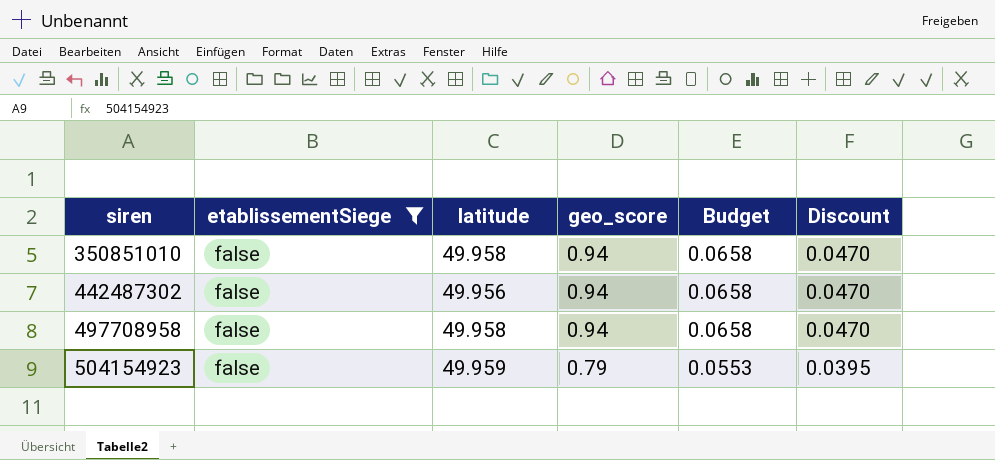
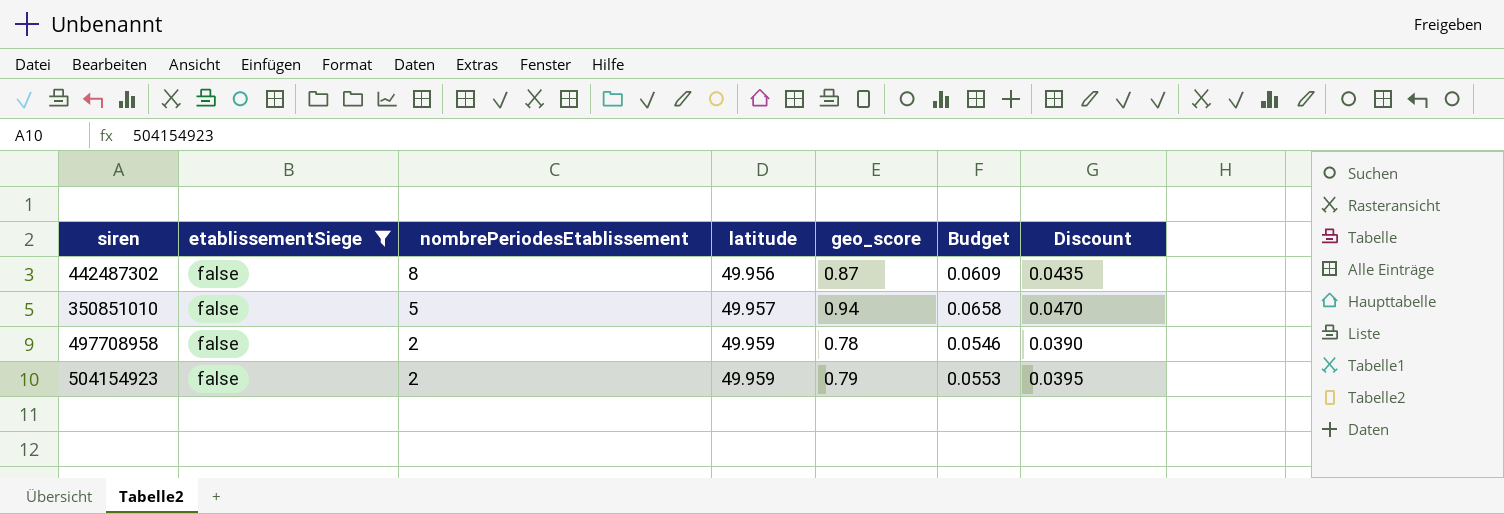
row order: siren ascending -> nombrePeriodesEtablissement descending
column nombrePeriodesEtablissement | position: none -> 3
442487302 | geo_score: 0.94 -> 0.87
442487302 | Budget: 0.0658 -> 0.0609
442487302 | Discount: 0.0470 -> 0.0435
350851010 | latitude: 49.958 -> 49.957
497708958 | latitude: 49.958 -> 49.959
497708958 | geo_score: 0.94 -> 0.78
497708958 | Budget: 0.0658 -> 0.0546
497708958 | Discount: 0.0470 -> 0.0390

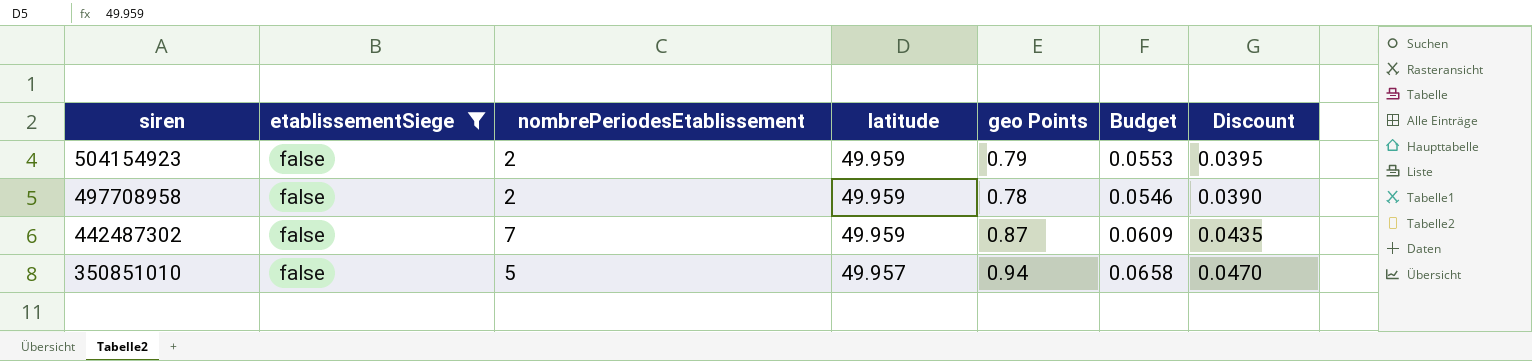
row order: nombrePeriodesEtablissement descending -> siren descending
column name: geo_score -> geo Points
442487302 | nombrePeriodesEtablissement: 8 -> 7
442487302 | latitude: 49.956 -> 49.959

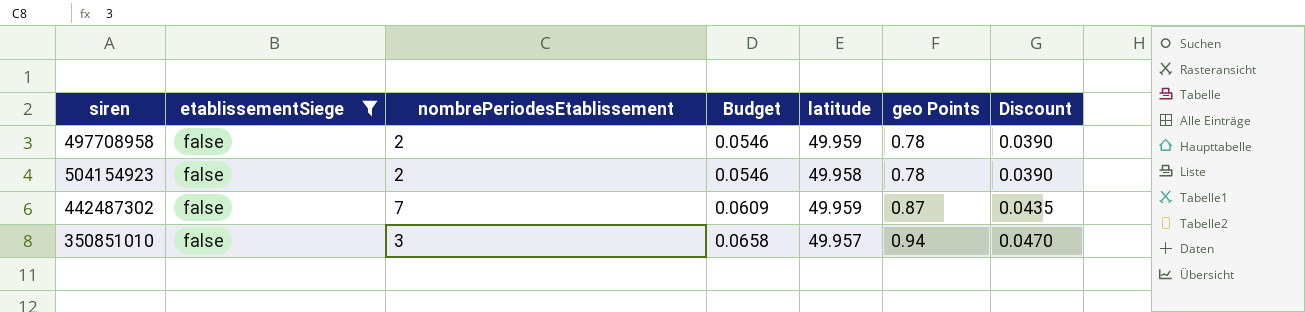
row order: siren descending -> Budget ascending
column Budget | position: 6 -> 4
504154923 | Budget: 0.0553 -> 0.0546
504154923 | latitude: 49.959 -> 49.958
504154923 | geo Points: 0.79 -> 0.78
504154923 | Discount: 0.0395 -> 0.0390
350851010 | nombrePeriodesEtablissement: 5 -> 3

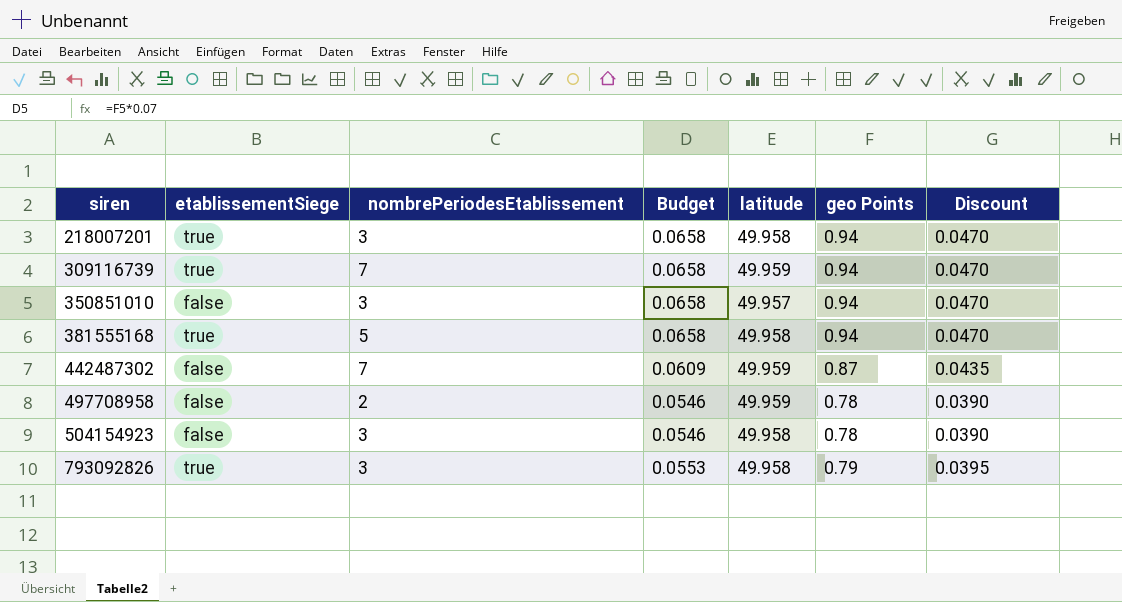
filter: etablissementSiege = false -> none
row order: Budget ascending -> siren ascending
504154923 | nombrePeriodesEtablissement: 2 -> 3

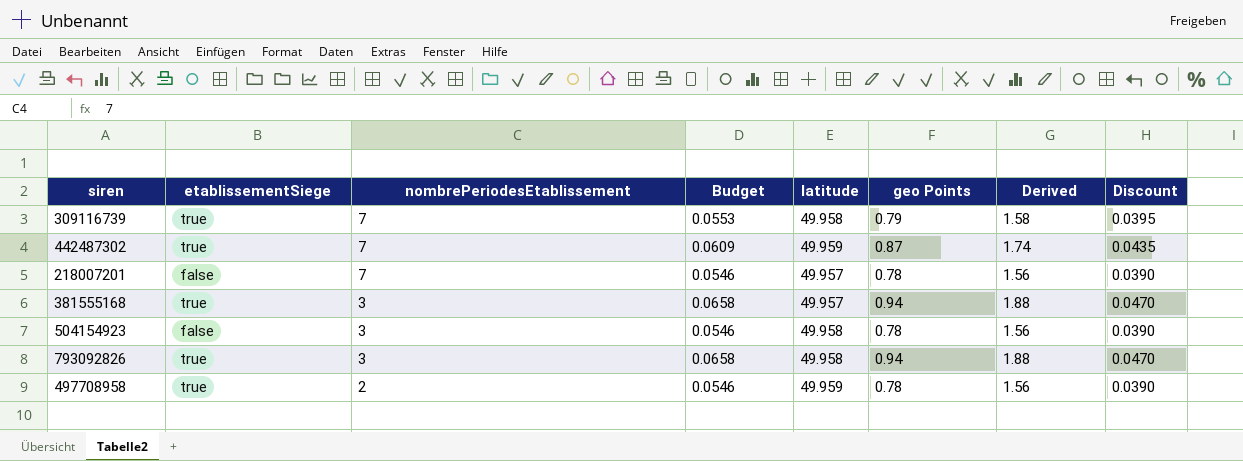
row order: siren ascending -> nombrePeriodesEtablissement descending
column Derived | formula: none -> [geo Points] * 2
row 350851010: false | 3 | 0.0658 | 49.957 | 0.94 | 0.0470 -> none
309116739 | Budget: 0.0658 -> 0.0553
309116739 | latitude: 49.959 -> 49.958
309116739 | geo Points: 0.94 -> 0.79
309116739 | Discount: 0.0470 -> 0.0395
442487302 | etablissementSiege: false -> true
218007201 | etablissementSiege: true -> false
218007201 | nombrePeriodesEtablissement: 3 -> 7
218007201 | Budget: 0.0658 -> 0.0546
218007201 | latitude: 49.958 -> 49.957
218007201 | geo Points: 0.94 -> 0.78
218007201 | Discount: 0.0470 -> 0.0390
381555168 | nombrePeriodesEtablissement: 5 -> 3
381555168 | latitude: 49.958 -> 49.957
793092826 | Budget: 0.0553 -> 0.0658
793092826 | geo Points: 0.79 -> 0.94
793092826 | Discount: 0.0395 -> 0.0470
497708958 | etablissementSiege: false -> true

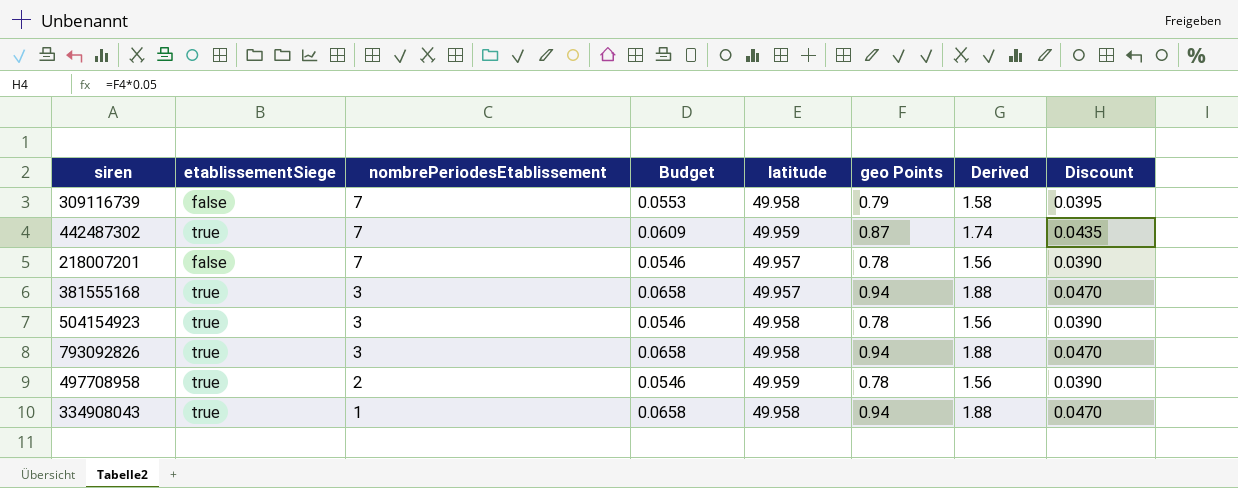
309116739 | etablissementSiege: true -> false
504154923 | etablissementSiege: false -> true
row 334908043: none -> true | 1 | 0.0658 | 49.958 | 0.94 | 1.88 | 0.0470

